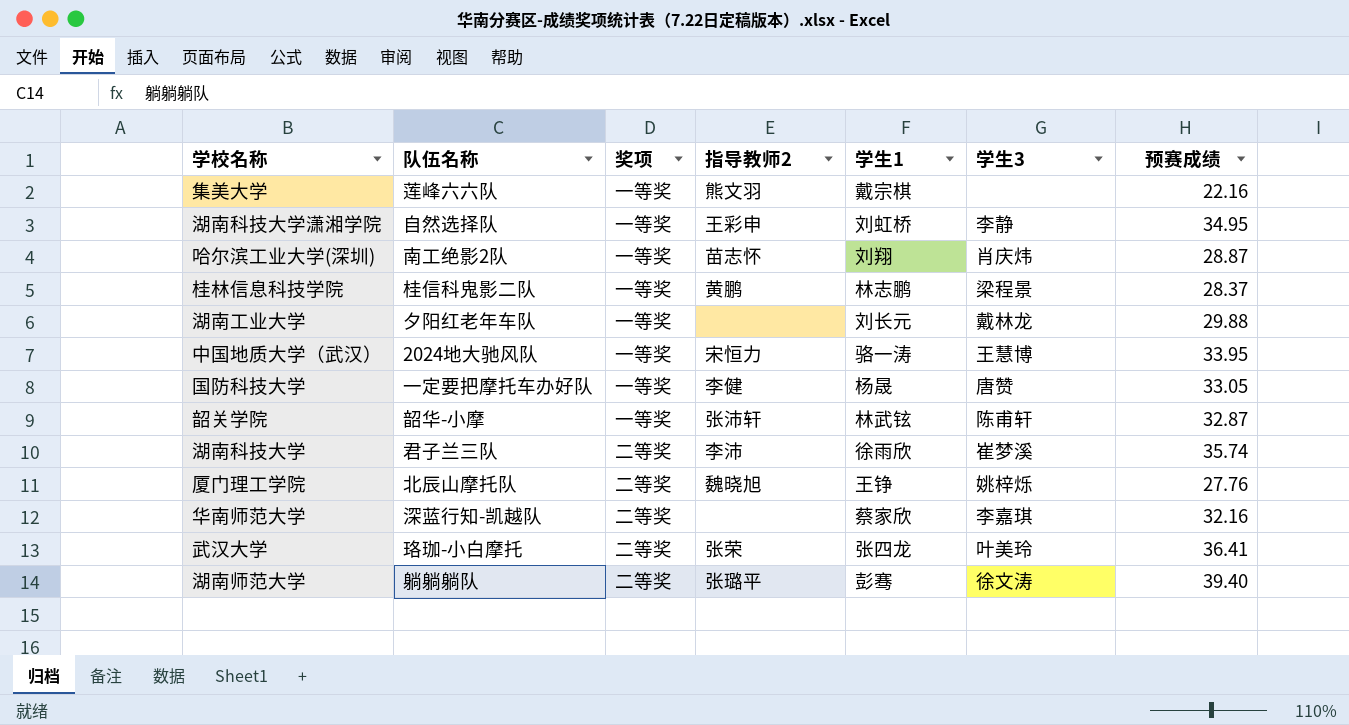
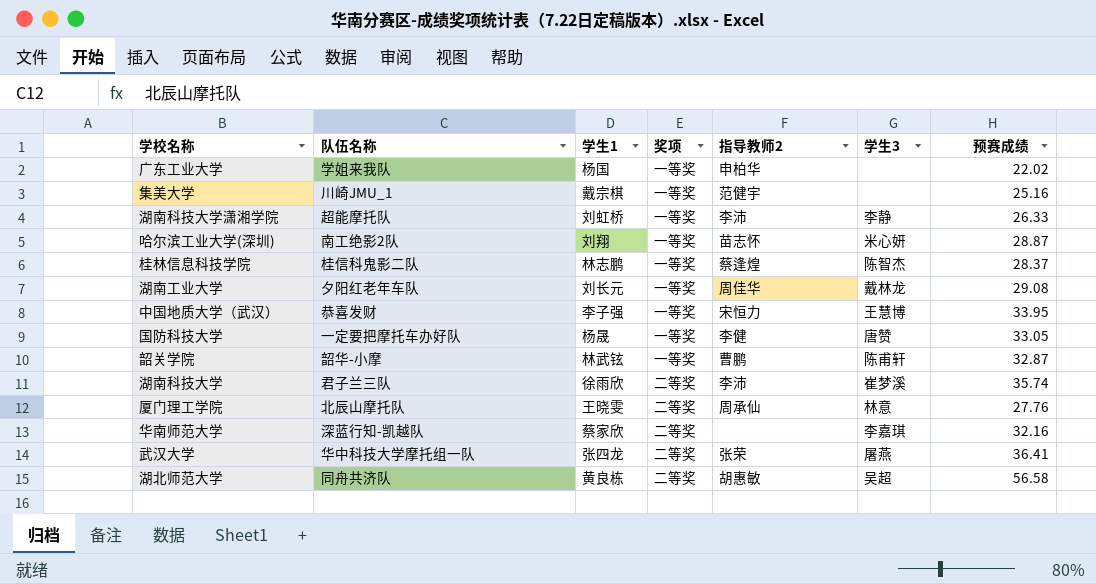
column 学生1 | position: 5 -> 3
row 湖南师范大学: 躺躺躺队 | 二等奖 | 张璐平 | 彭骞 | 徐文涛 | 39.40 -> none
row 广东工业大学: none -> 学姐来我队 | 杨国 | 一等奖 | 申柏华 | none | 22.02
集美大学 | 队伍名称: 莲峰六六队 -> 川崎JMU_1
集美大学 | 指导教师2: 熊文羽 -> 范健宇
集美大学 | 预赛成绩: 22.16 -> 25.16
湖南科技大学潇湘学院 | 队伍名称: 自然选择队 -> 超能摩托队
湖南科技大学潇湘学院 | 指导教师2: 王彩申 -> 李沛
湖南科技大学潇湘学院 | 预赛成绩: 34.95 -> 26.33
哈尔滨工业大学(深圳) | 学生3: 肖庆炜 -> 米心妍
桂林信息科技学院 | 指导教师2: 黄鹏 -> 蔡逢煌
桂林信息科技学院 | 学生3: 梁程景 -> 陈智杰
湖南工业大学 | 指导教师2: none -> 周佳华
湖南工业大学 | 预赛成绩: 29.88 -> 29.08
中国地质大学（武汉） | 队伍名称: 2024地大驰风队 -> 恭喜发财
中国地质大学（武汉） | 学生1: 骆一涛 -> 李子强
韶关学院 | 指导教师2: 张沛轩 -> 曹鹏
厦门理工学院 | 学生1: 王铮 -> 王晓雯
厦门理工学院 | 指导教师2: 魏晓旭 -> 周承仙
厦门理工学院 | 学生3: 姚梓烁 -> 林意
武汉大学 | 队伍名称: 珞珈-小白摩托 -> 华中科技大学摩托组一队
武汉大学 | 学生3: 叶美玲 -> 屠燕
row 湖北师范大学: none -> 同舟共济队 | 黄良栋 | 二等奖 | 胡惠敏 | 吴超 | 56.58

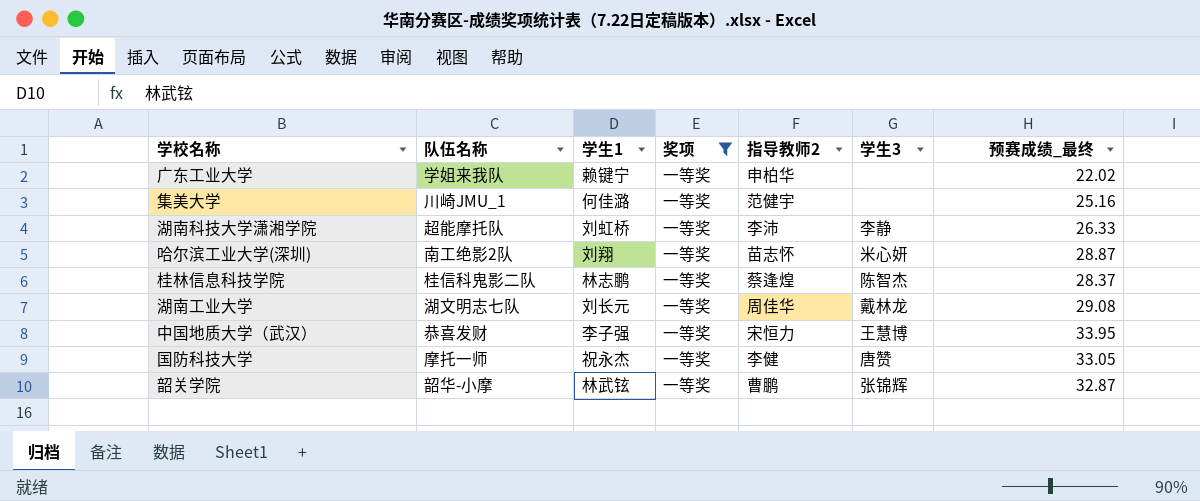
filter: none -> 奖项 = 一等奖
column name: 预赛成绩 -> 预赛成绩_最终
广东工业大学 | 学生1: 杨国 -> 赖键宁
集美大学 | 学生1: 戴宗棋 -> 何佳潞
湖南工业大学 | 队伍名称: 夕阳红老年车队 -> 湖文明志七队
国防科技大学 | 队伍名称: 一定要把摩托车办好队 -> 摩托一师
国防科技大学 | 学生1: 杨晟 -> 祝永杰
韶关学院 | 学生3: 陈甫轩 -> 张锦辉

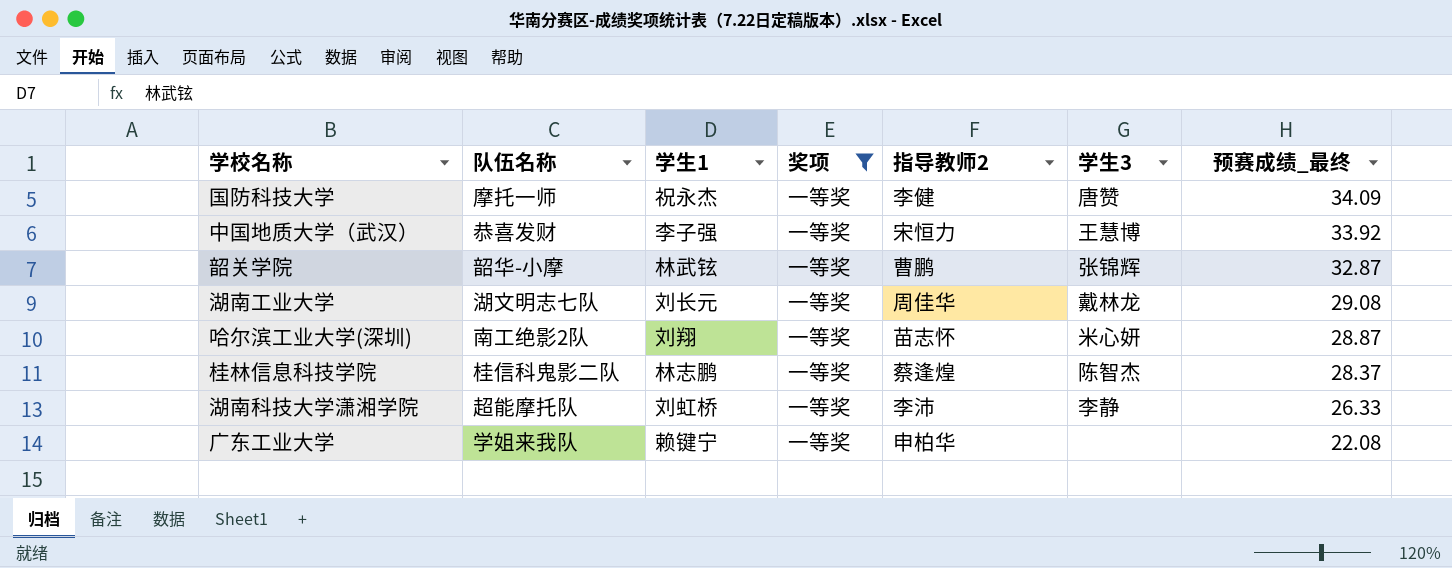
row order: none -> 预赛成绩_最终 descending
row 集美大学: 川崎JMU_1 | 何佳潞 | 一等奖 | 范健宇 | none | 25.16 -> none
国防科技大学 | 预赛成绩_最终: 33.05 -> 34.09
中国地质大学（武汉） | 预赛成绩_最终: 33.95 -> 33.92
广东工业大学 | 预赛成绩_最终: 22.02 -> 22.08

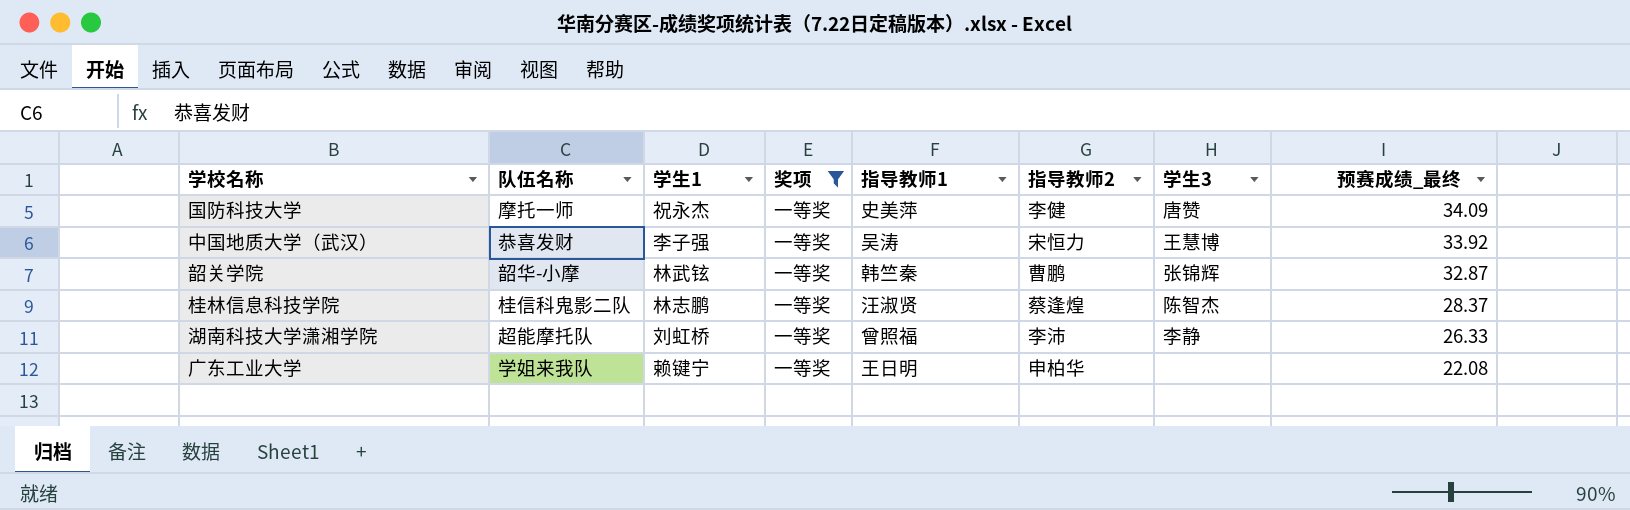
column 指导教师1 | position: none -> 5
row 湖南工业大学: 湖文明志七队 | 刘长元 | 一等奖 | 周佳华 | 戴林龙 | 29.08 -> none
row 哈尔滨工业大学(深圳): 南工绝影2队 | 刘翔 | 一等奖 | 苗志怀 | 米心妍 | 28.87 -> none

